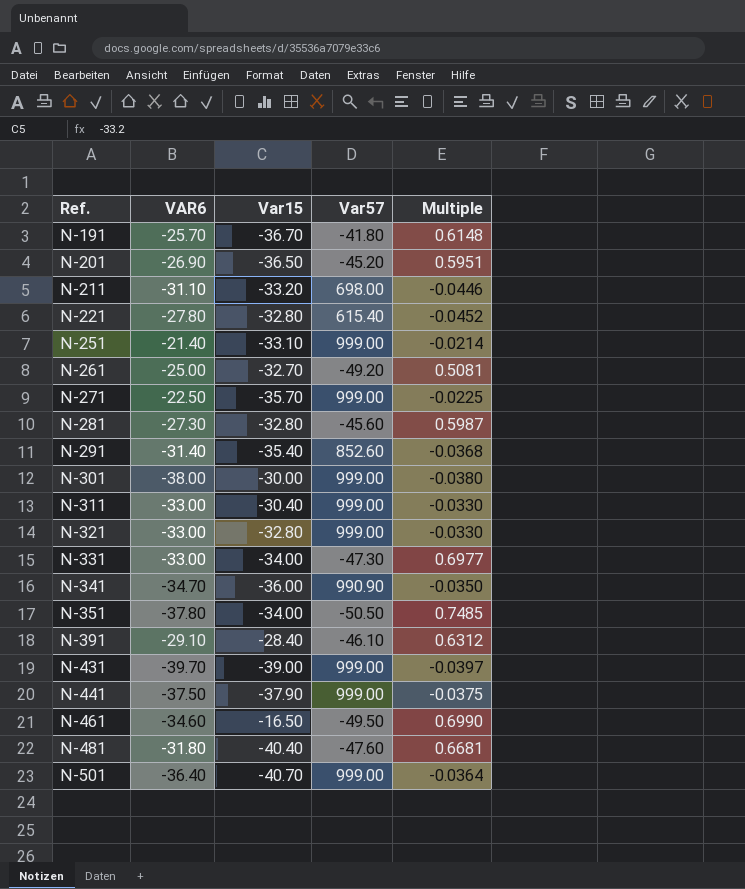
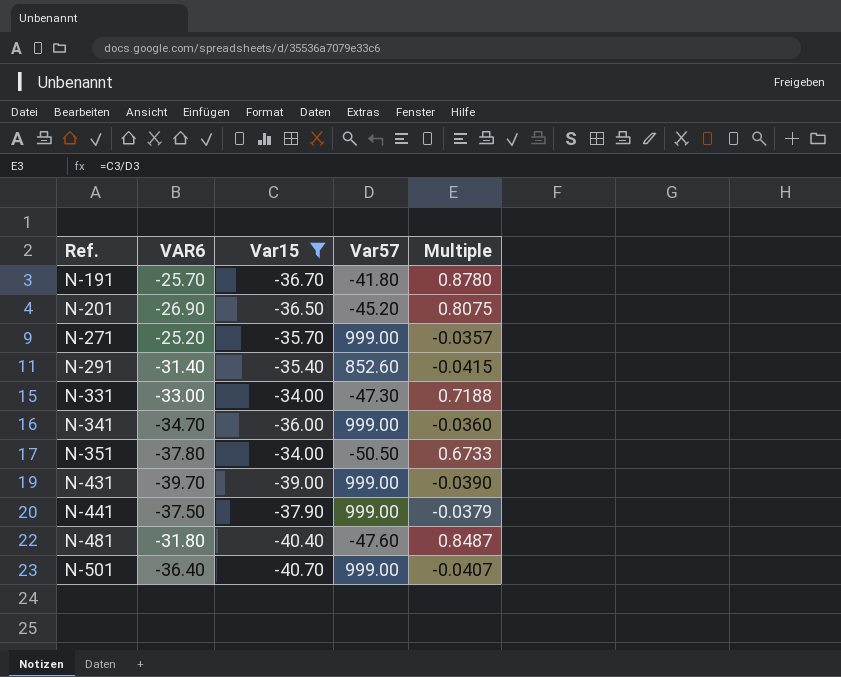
filter: none -> Var15 <= -34.00
column Multiple | formula: [VAR6] / [Var57] -> [Var15] / [Var57]
N-271 | VAR6: -22.50 -> -25.20
N-341 | Var57: 990.90 -> 999.00

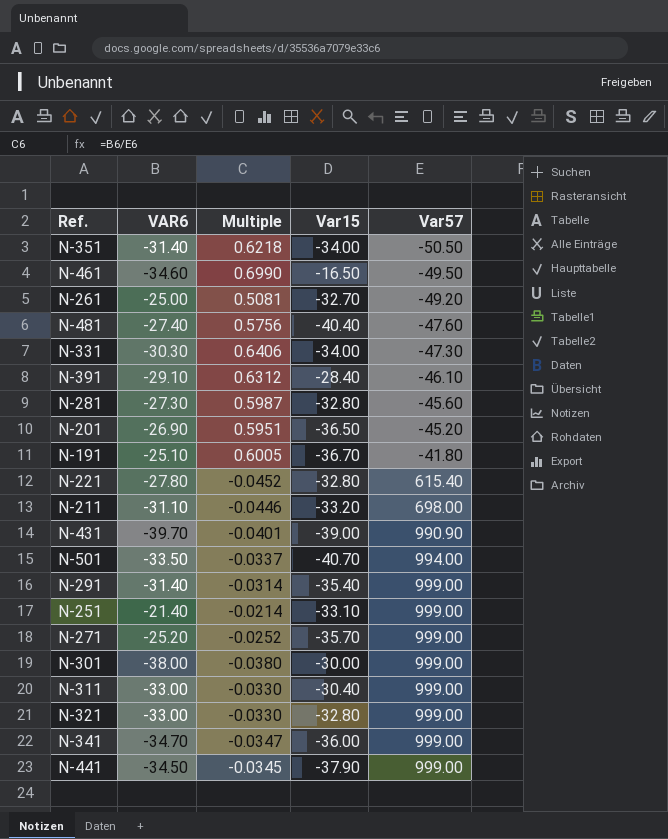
filter: Var15 <= -34.00 -> none
row order: Ref. ascending -> Var57 ascending
column Multiple | formula: [Var15] / [Var57] -> [VAR6] / [Var57]
column Multiple | position: 5 -> 3
N-351 | VAR6: -37.80 -> -31.40
N-481 | VAR6: -31.80 -> -27.40
N-331 | VAR6: -33.00 -> -30.30
N-191 | VAR6: -25.70 -> -25.10
N-431 | Var57: 999.00 -> 990.90
N-501 | VAR6: -36.40 -> -33.50
N-501 | Var57: 999.00 -> 994.00
N-291 | Var57: 852.60 -> 999.00
N-441 | VAR6: -37.50 -> -34.50

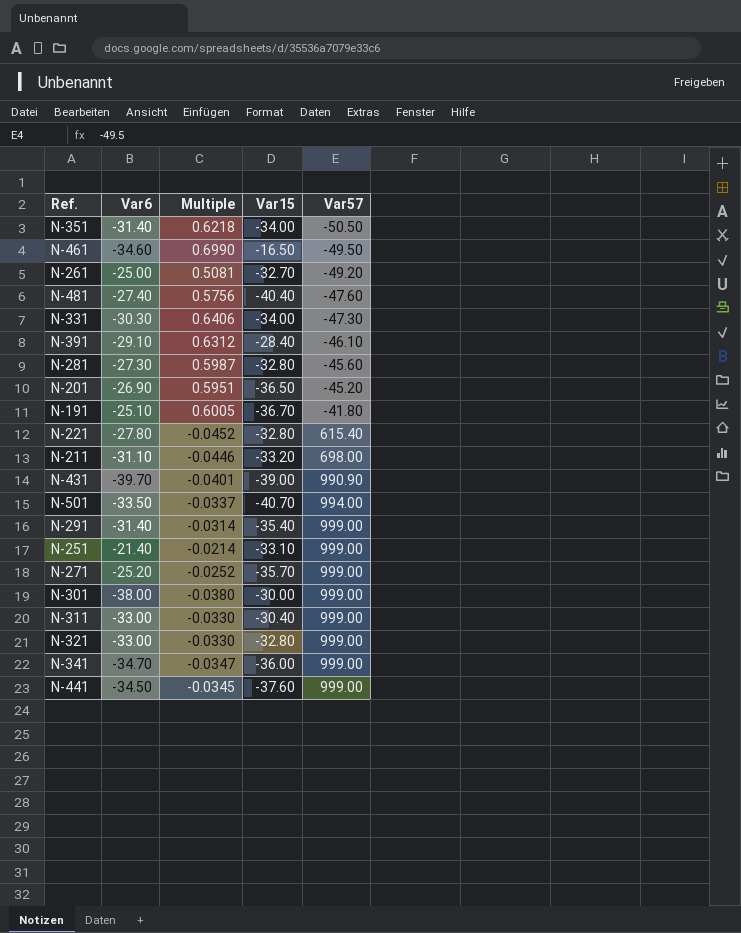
column name: VAR6 -> Var6
N-441 | Var15: -37.90 -> -37.60

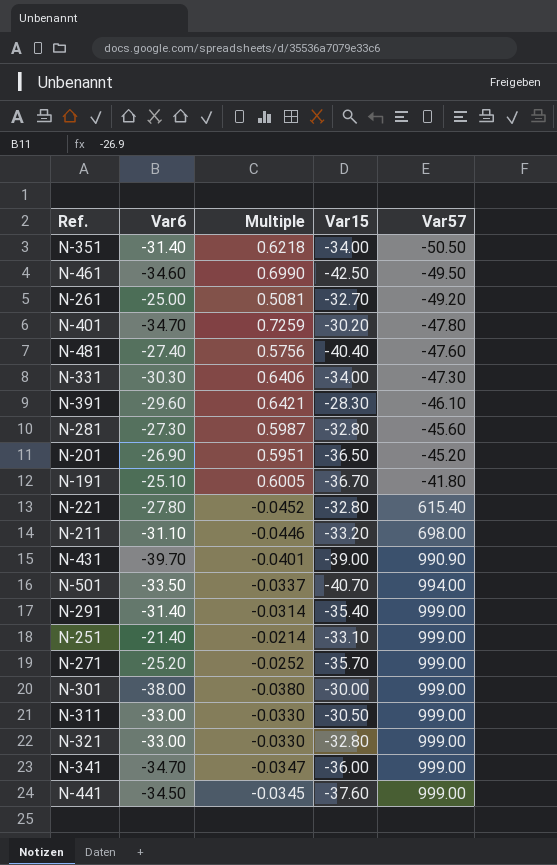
N-461 | Var15: -16.50 -> -42.50
row N-401: none -> -34.70 | 0.7259 | -30.20 | -47.80
N-391 | Var6: -29.10 -> -29.60
N-391 | Multiple: 0.6312 -> 0.6421
N-391 | Var15: -28.40 -> -28.30
N-311 | Var15: -30.40 -> -30.50

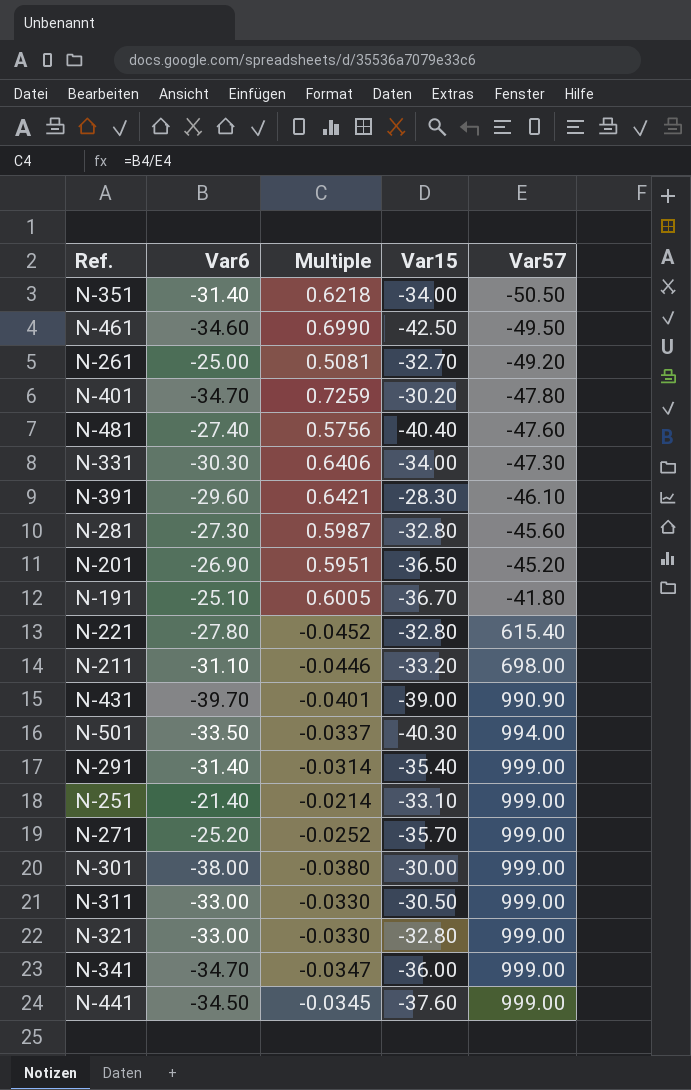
N-501 | Var15: -40.70 -> -40.30

